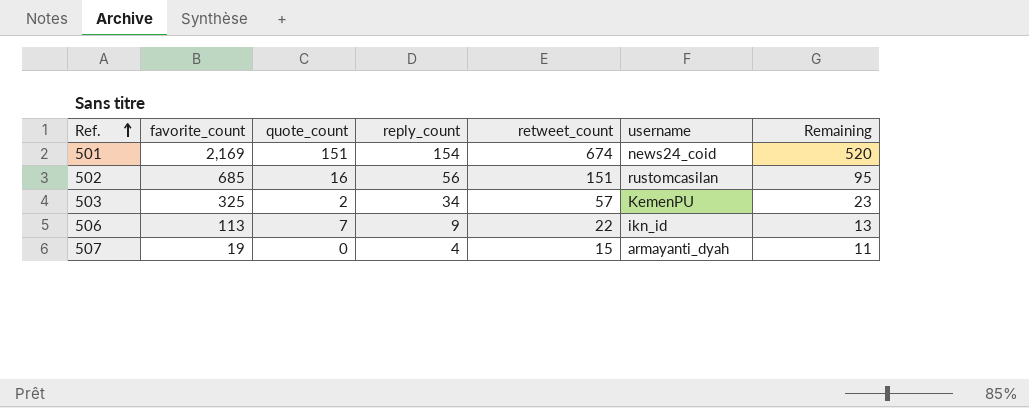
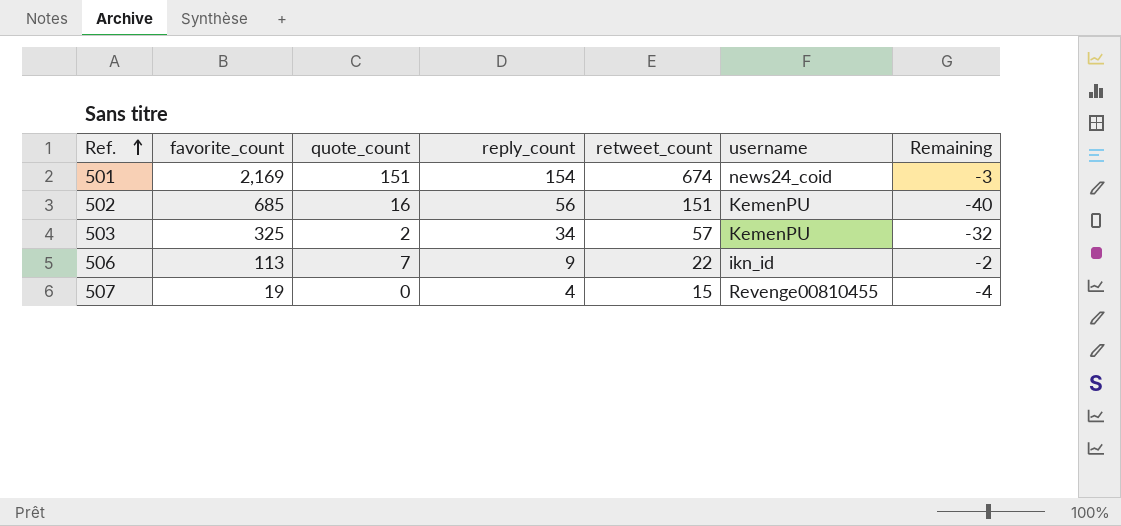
column Remaining | formula: [retweet_count] - [reply_count] -> [quote_count] - [reply_count]
502 | username: rustomcasilan -> KemenPU
507 | username: armayanti_dyah -> Revenge00810455

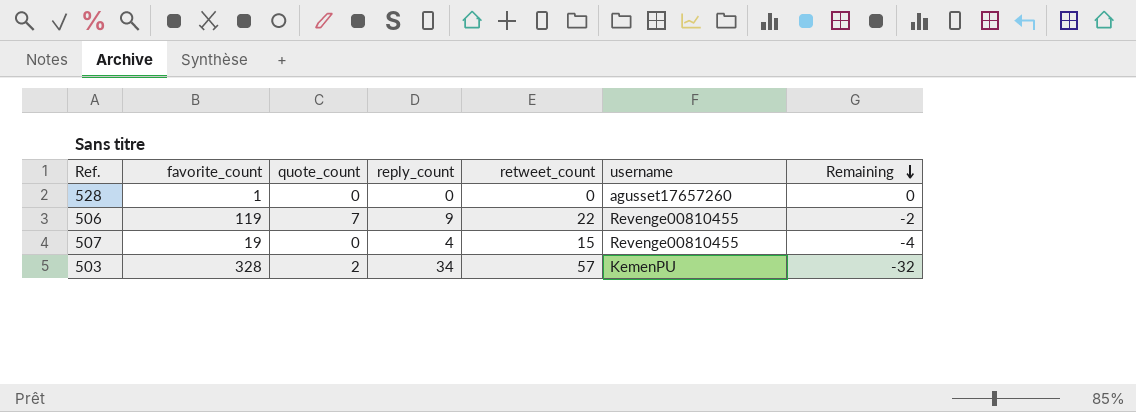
row order: Ref. ascending -> Remaining descending
row 501: 2,169 | 151 | 154 | 674 | news24_coid | -3 -> none
row 502: 685 | 16 | 56 | 151 | KemenPU | -40 -> none
row 528: none -> 1 | 0 | 0 | 0 | agusset17657260 | 0
506 | favorite_count: 113 -> 119
506 | username: ikn_id -> Revenge00810455
503 | favorite_count: 325 -> 328

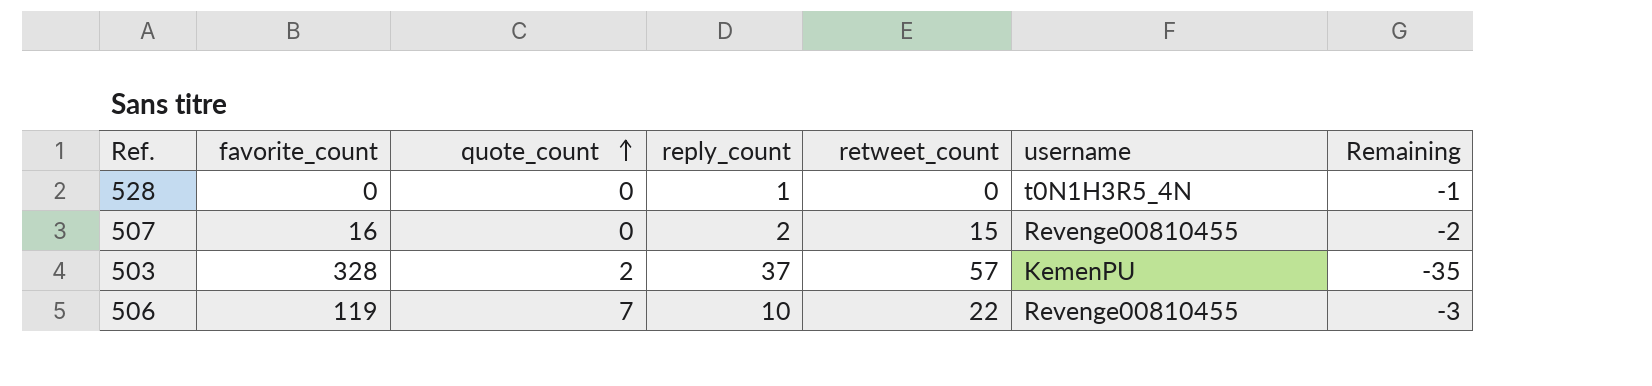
row order: Remaining descending -> quote_count ascending
528 | favorite_count: 1 -> 0
528 | reply_count: 0 -> 1
528 | username: agusset17657260 -> t0N1H3R5_4N
528 | Remaining: 0 -> -1
507 | favorite_count: 19 -> 16
507 | reply_count: 4 -> 2
507 | Remaining: -4 -> -2
503 | reply_count: 34 -> 37
503 | Remaining: -32 -> -35
506 | reply_count: 9 -> 10
506 | Remaining: -2 -> -3

